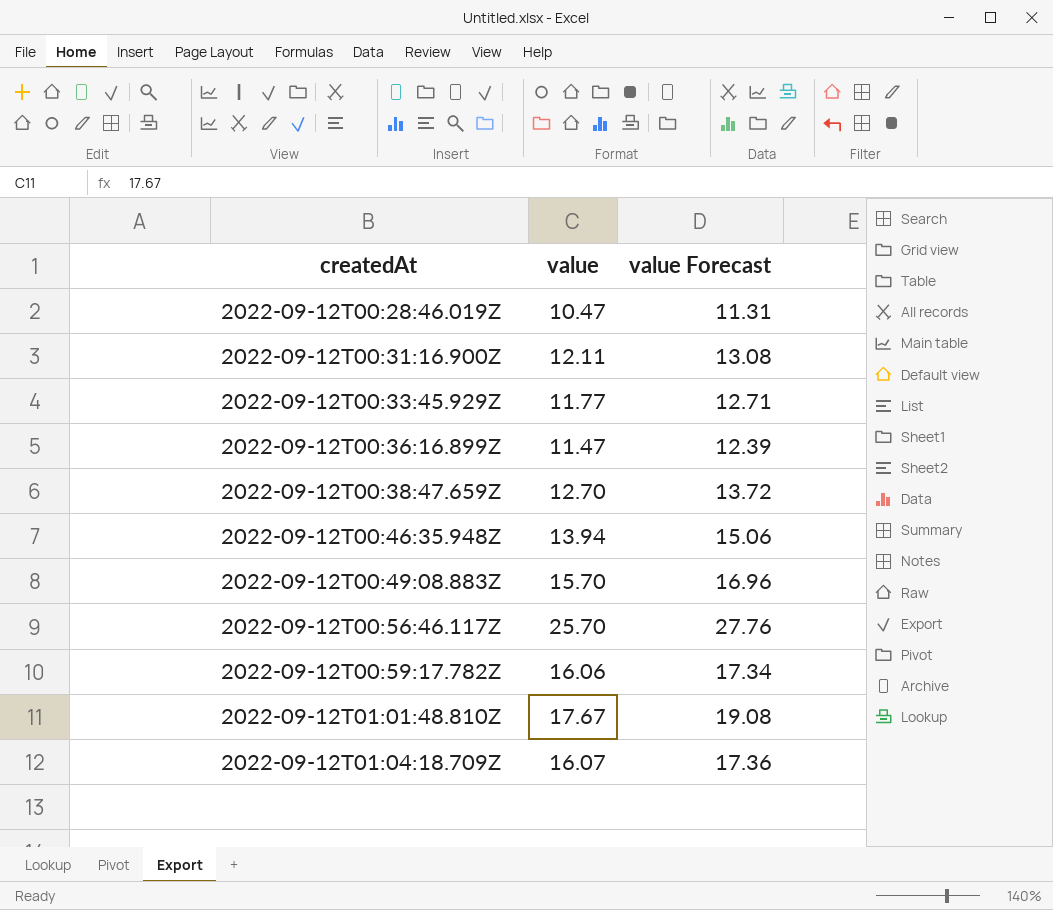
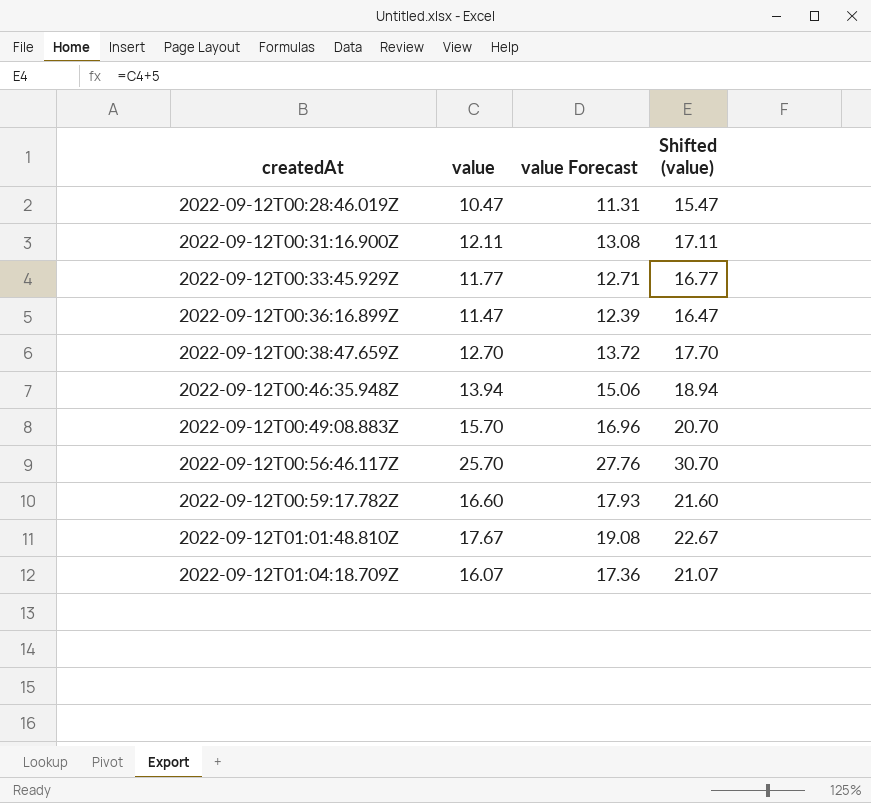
column Shifted (value) | formula: none -> [value] + 5
2022-09-12T00:59:17.782Z | value: 16.06 -> 16.60
2022-09-12T00:59:17.782Z | value Forecast: 17.34 -> 17.93

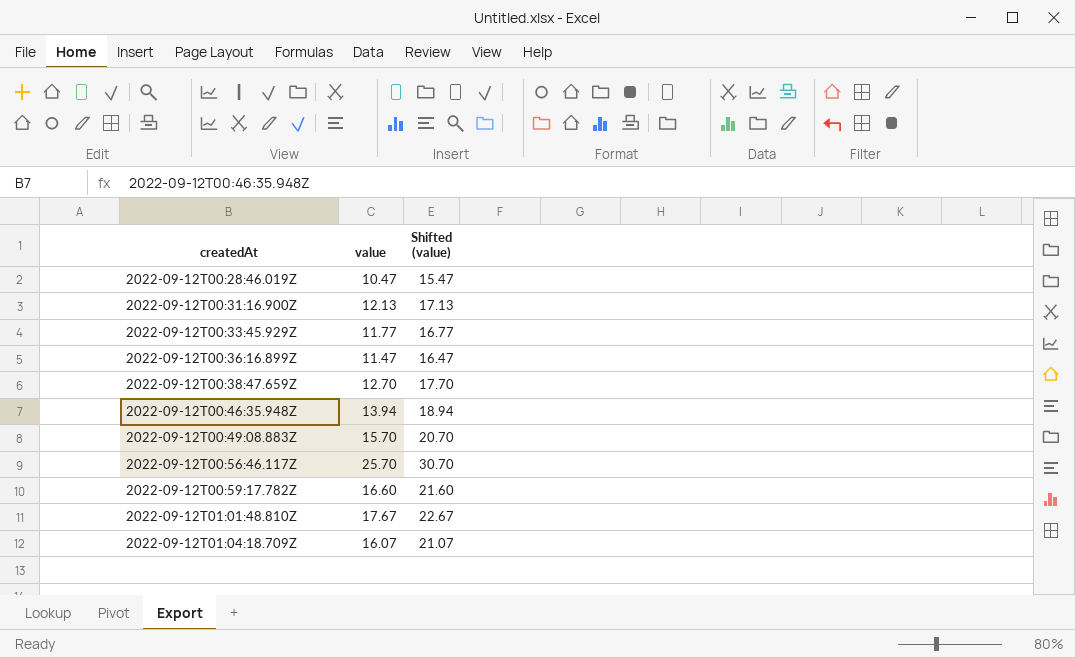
column value Forecast | formula: [value] * 1.08 -> none
2022-09-12T00:31:16.900Z | value: 12.11 -> 12.13
2022-09-12T00:31:16.900Z | Shifted (value): 17.11 -> 17.13

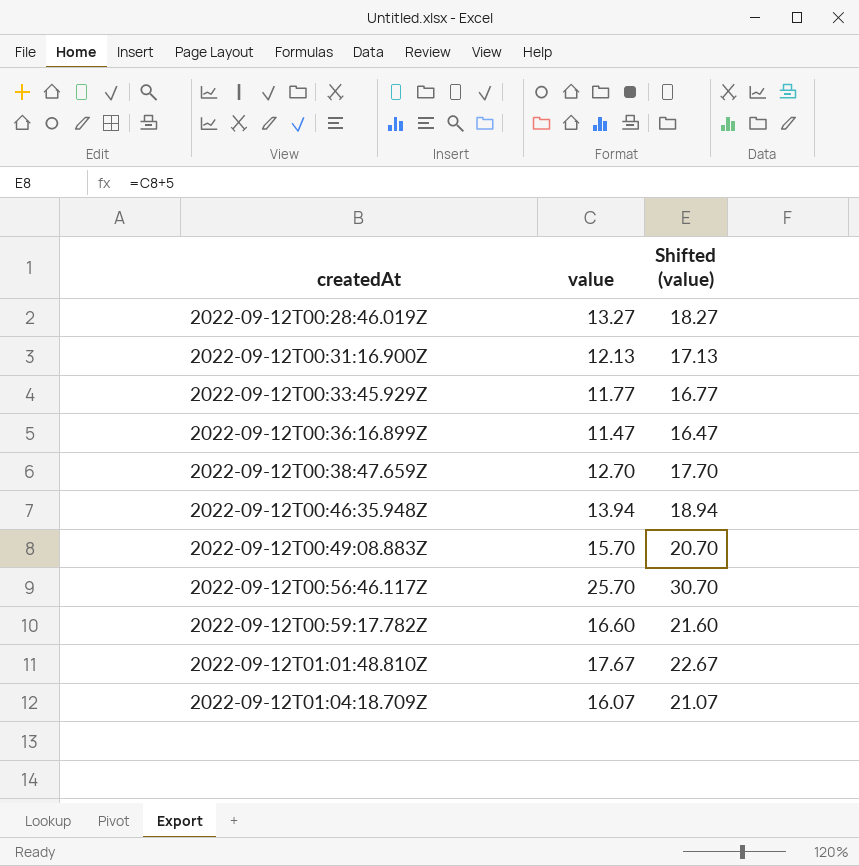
2022-09-12T00:28:46.019Z | value: 10.47 -> 13.27
2022-09-12T00:28:46.019Z | Shifted (value): 15.47 -> 18.27

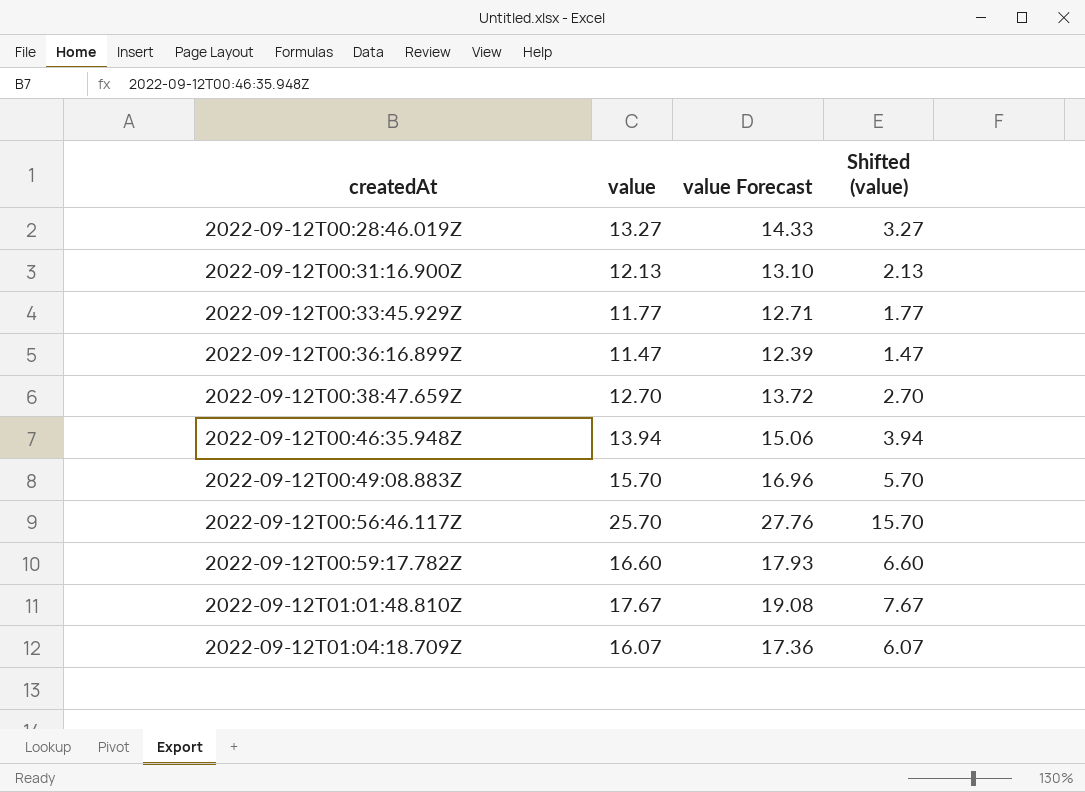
column value Forecast | formula: none -> [value] * 1.08
column Shifted (value) | formula: [value] + 5 -> [value] - 10

